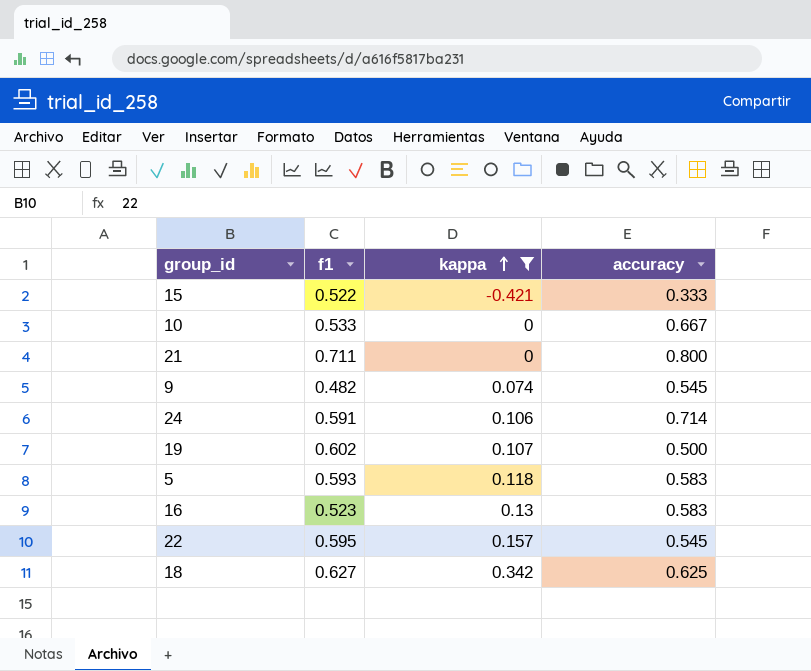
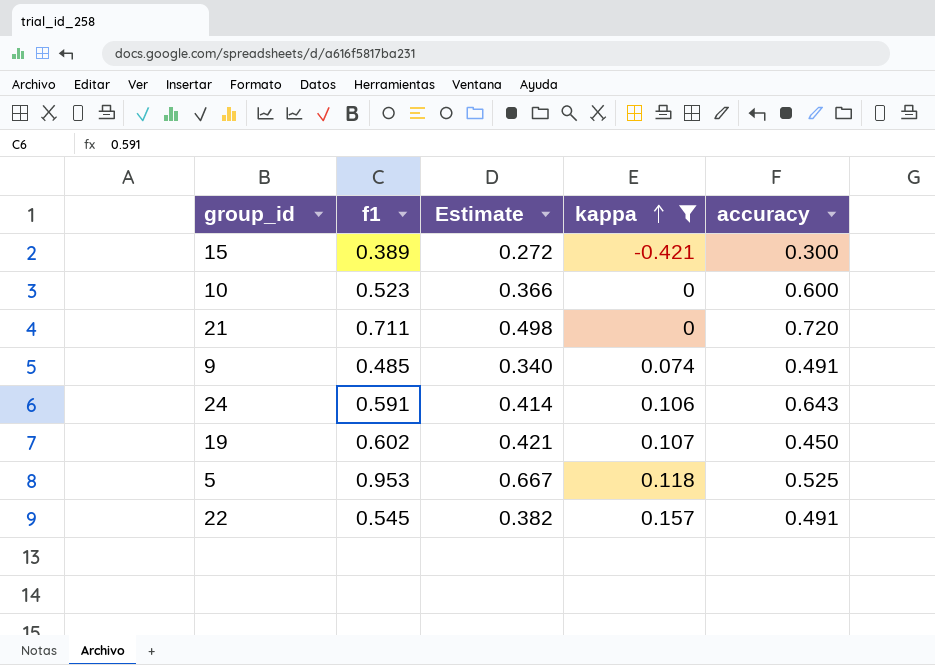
column Estimate | formula: none -> [f1] * 0.7
row 16: 0.523 | 0.13 | 0.583 -> none
row 18: 0.627 | 0.342 | 0.625 -> none
15 | f1: 0.522 -> 0.389
15 | accuracy: 0.333 -> 0.300
10 | f1: 0.533 -> 0.523
10 | accuracy: 0.667 -> 0.600
21 | accuracy: 0.800 -> 0.720
9 | f1: 0.482 -> 0.485
9 | accuracy: 0.545 -> 0.491
24 | accuracy: 0.714 -> 0.643
19 | accuracy: 0.500 -> 0.450
5 | f1: 0.593 -> 0.953
5 | accuracy: 0.583 -> 0.525
22 | f1: 0.595 -> 0.545
22 | accuracy: 0.545 -> 0.491

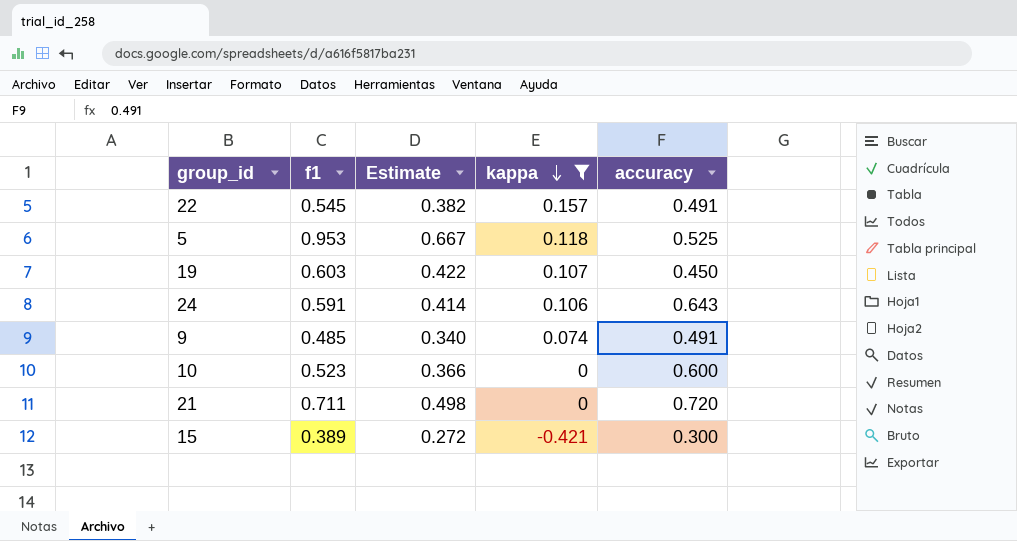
row order: kappa ascending -> kappa descending
19 | f1: 0.602 -> 0.603
19 | Estimate: 0.421 -> 0.422

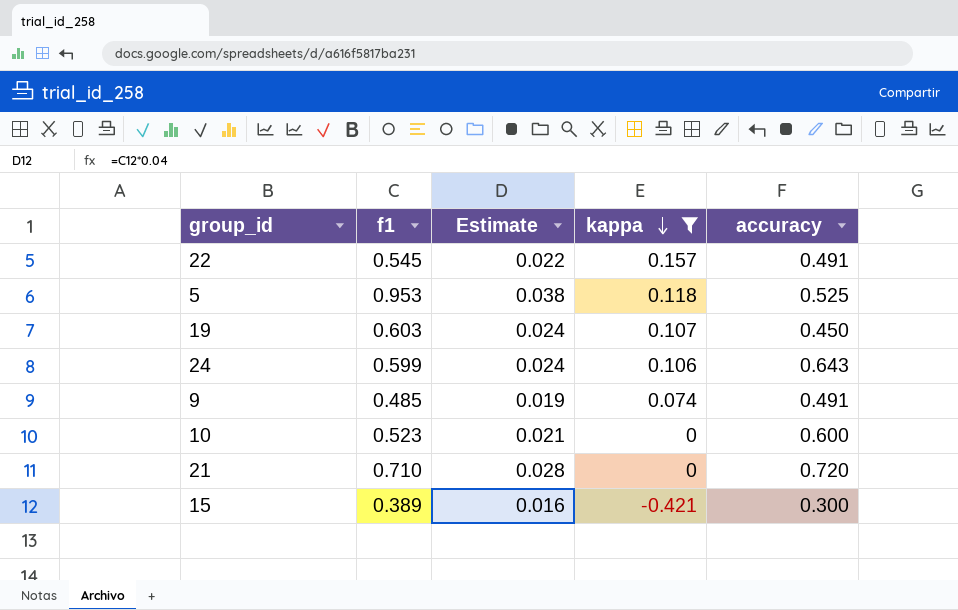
column Estimate | formula: [f1] * 0.7 -> [f1] * 0.04
24 | f1: 0.591 -> 0.599
21 | f1: 0.711 -> 0.710

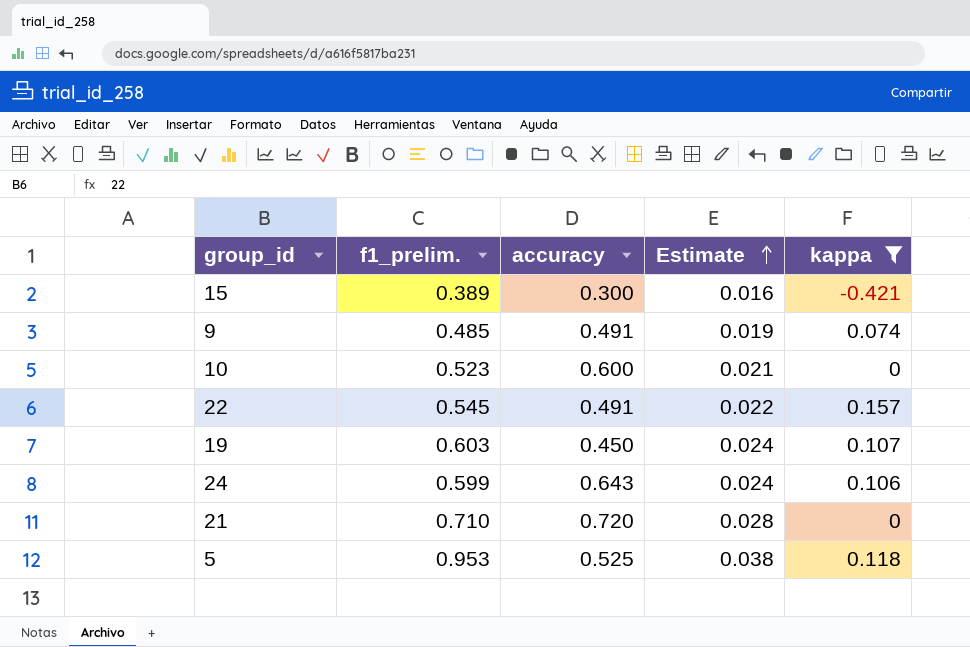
row order: kappa descending -> Estimate ascending
column name: f1 -> f1_prelim.
column accuracy | position: 5 -> 3

